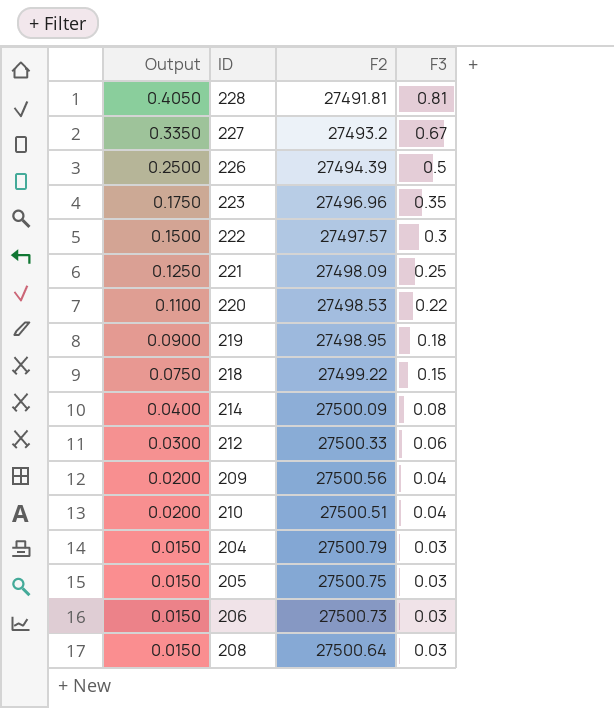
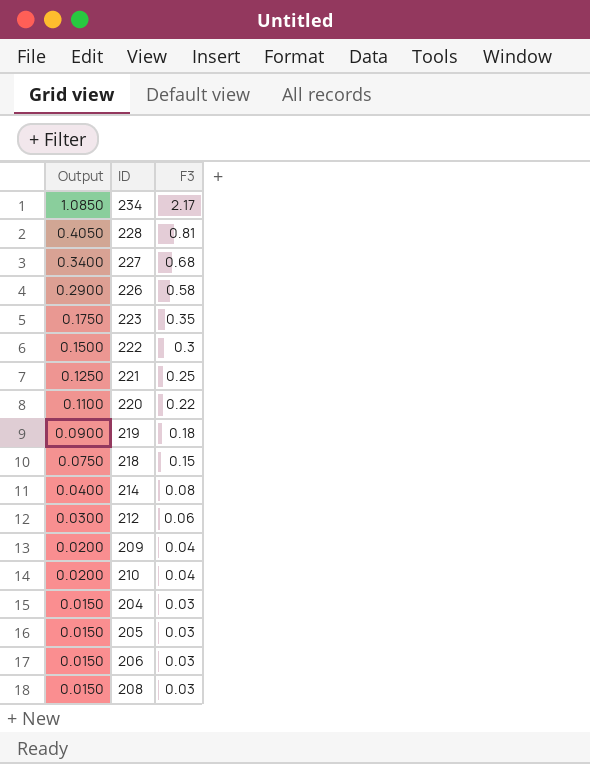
column F2 | position: 3 -> none
row 234: none -> 1.0850 | 2.17
227 | Output: 0.3350 -> 0.3400
227 | F3: 0.67 -> 0.68
226 | Output: 0.2500 -> 0.2900
226 | F3: 0.5 -> 0.58

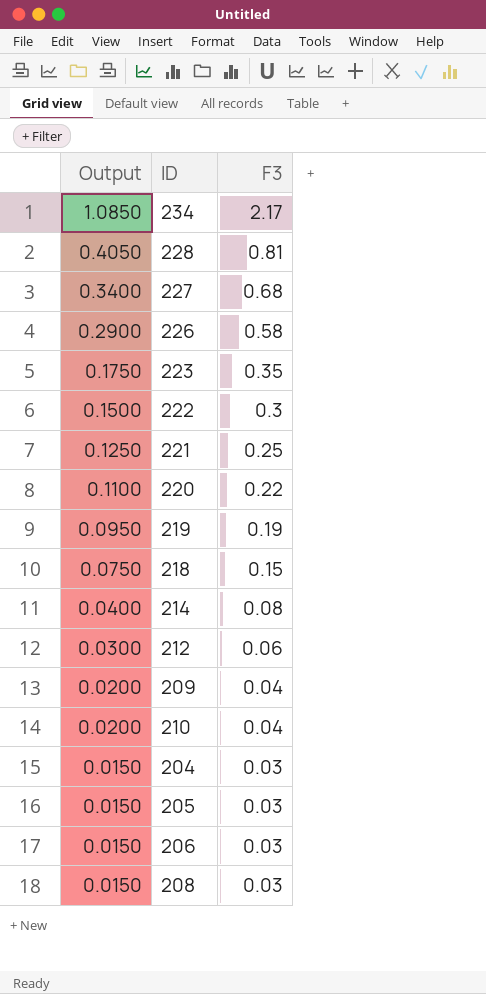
219 | Output: 0.0900 -> 0.0950
219 | F3: 0.18 -> 0.19

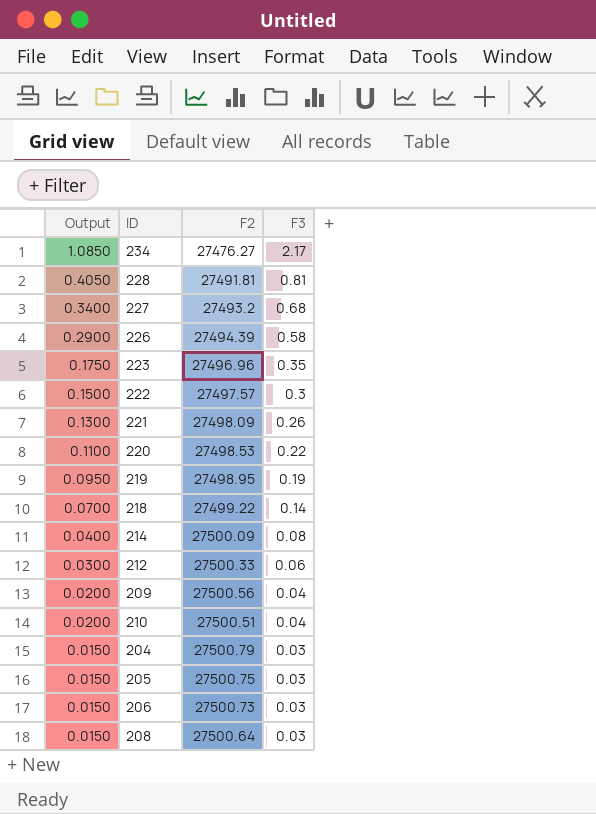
column F2 | position: none -> 3
221 | Output: 0.1250 -> 0.1300
221 | F3: 0.25 -> 0.26
218 | Output: 0.0750 -> 0.0700
218 | F3: 0.15 -> 0.14

